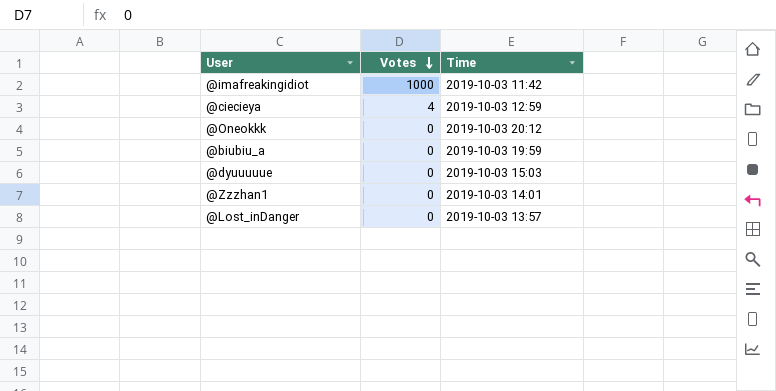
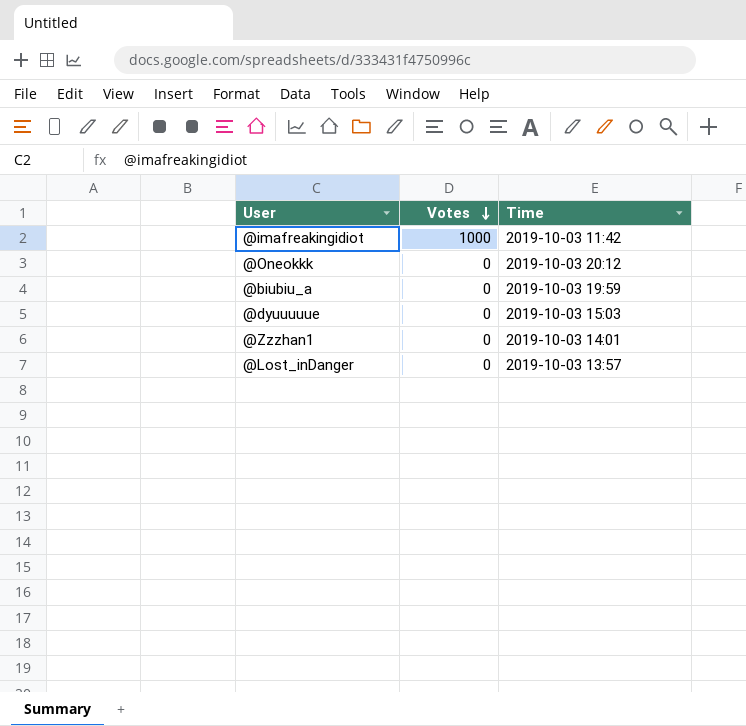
row @ciecieya: 4 | 2019-10-03 12:59 -> none

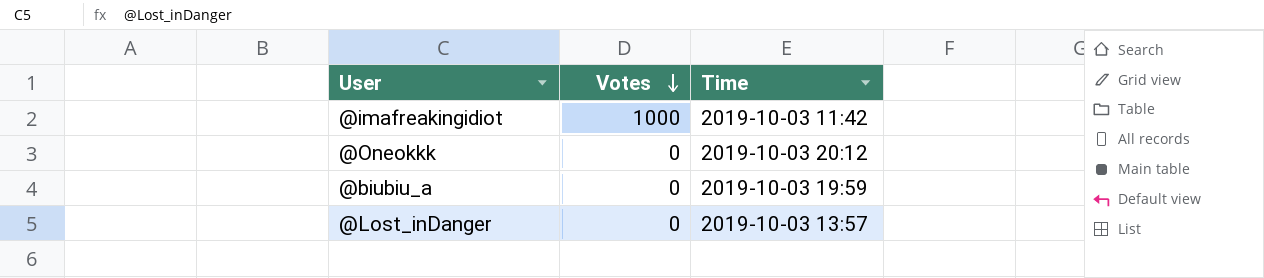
row @dyuuuuue: 0 | 2019-10-03 15:03 -> none
row @Zzzhan1: 0 | 2019-10-03 14:01 -> none

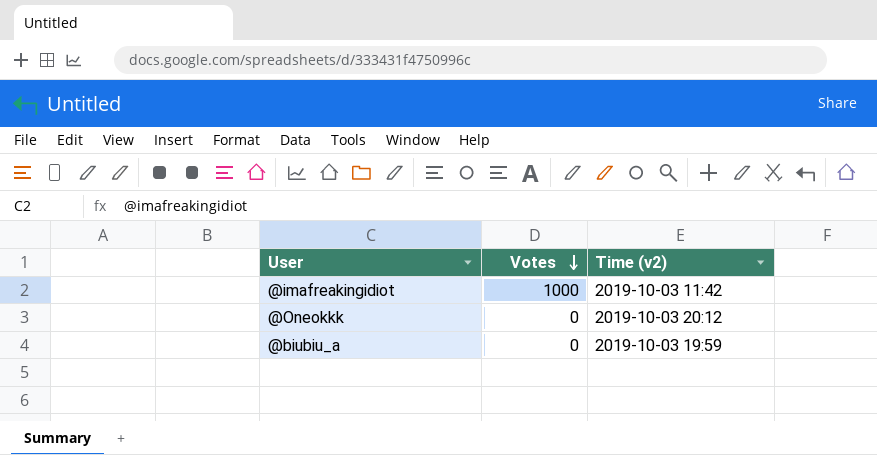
column name: Time -> Time (v2)
row @Lost_inDanger: 0 | 2019-10-03 13:57 -> none

